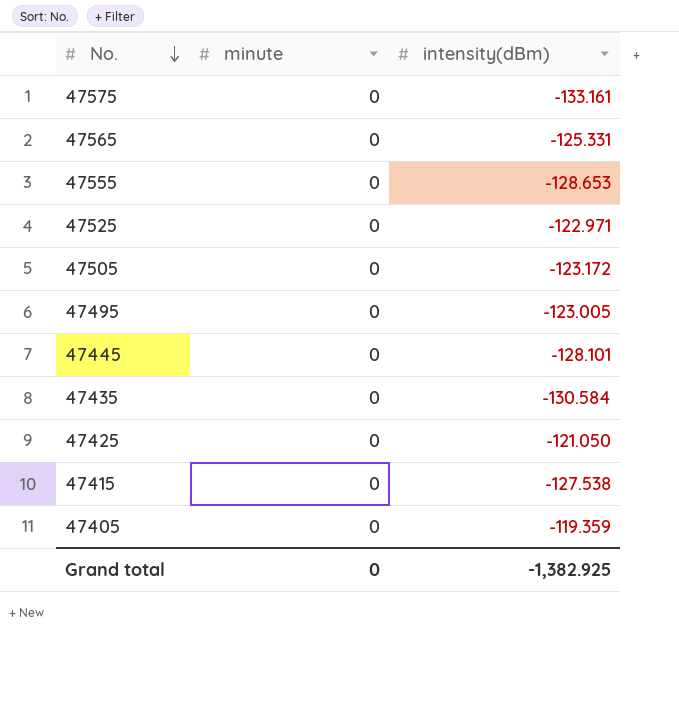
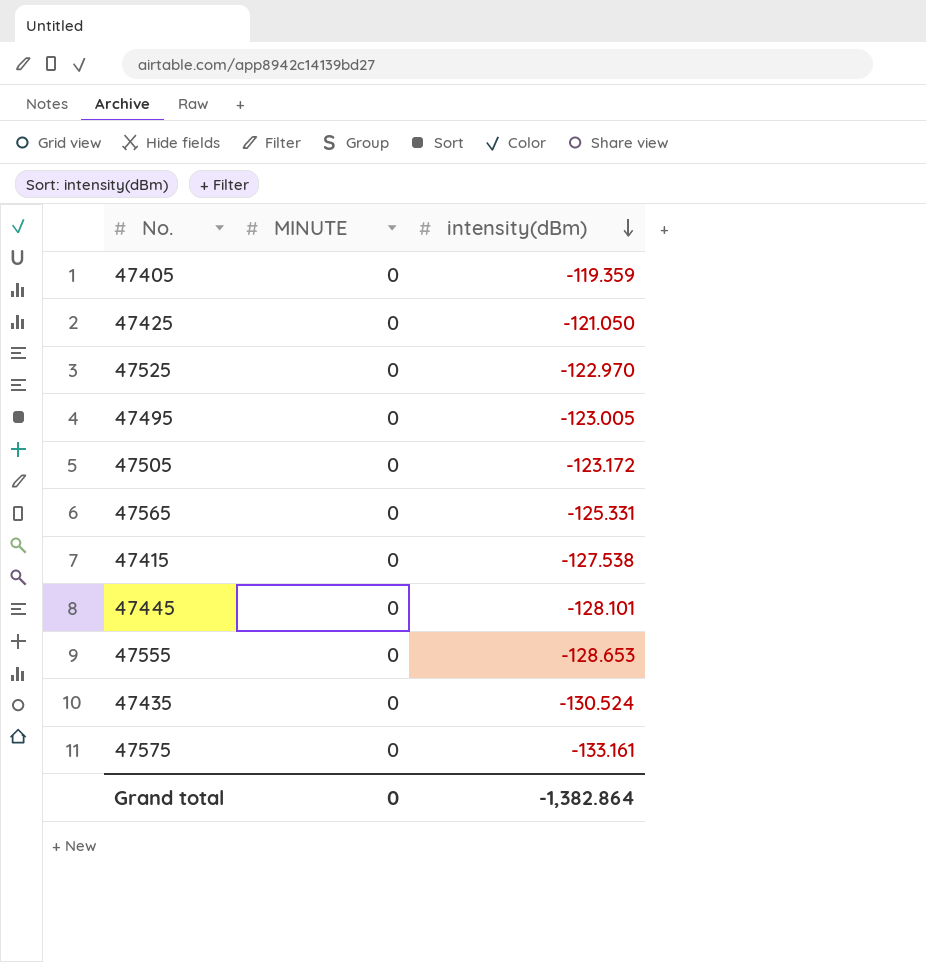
row order: No. descending -> intensity(dBm) descending
column name: minute -> MINUTE
47525 | intensity(dBm): -122.971 -> -122.970
47435 | intensity(dBm): -130.584 -> -130.524
Grand total | intensity(dBm): -1,382.925 -> -1,382.864

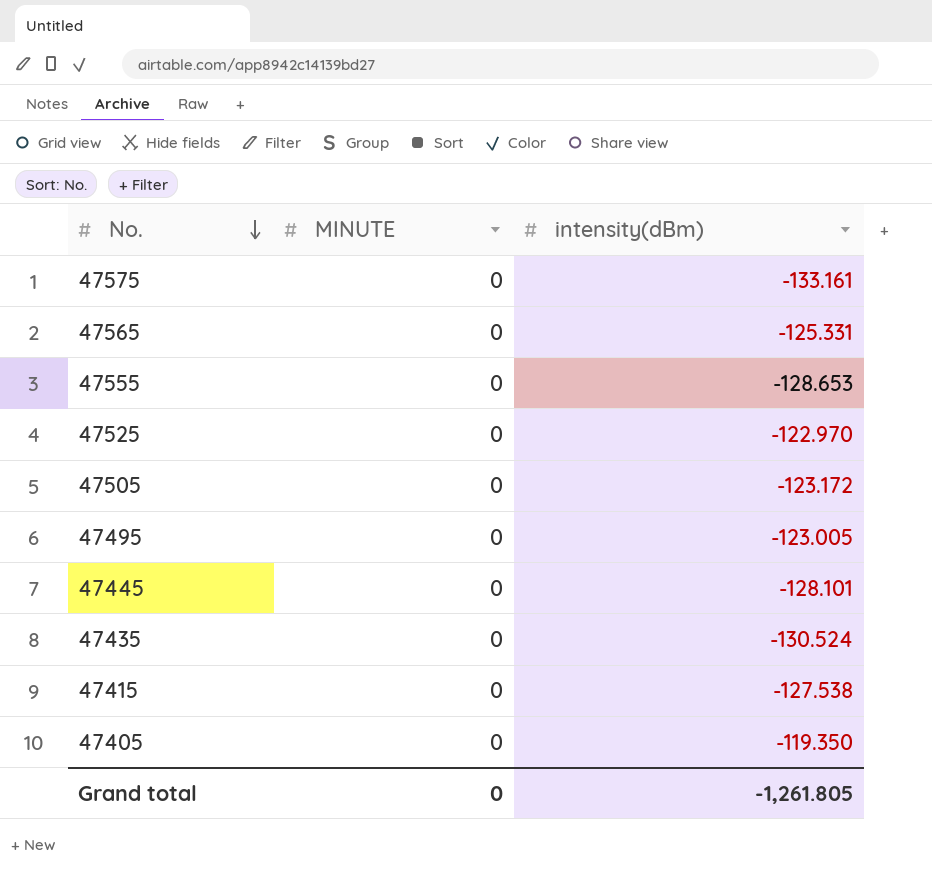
row order: intensity(dBm) descending -> No. descending
row 47425: 0 | -121.050 -> none
47405 | intensity(dBm): -119.359 -> -119.350
Grand total | intensity(dBm): -1,382.864 -> -1,261.805

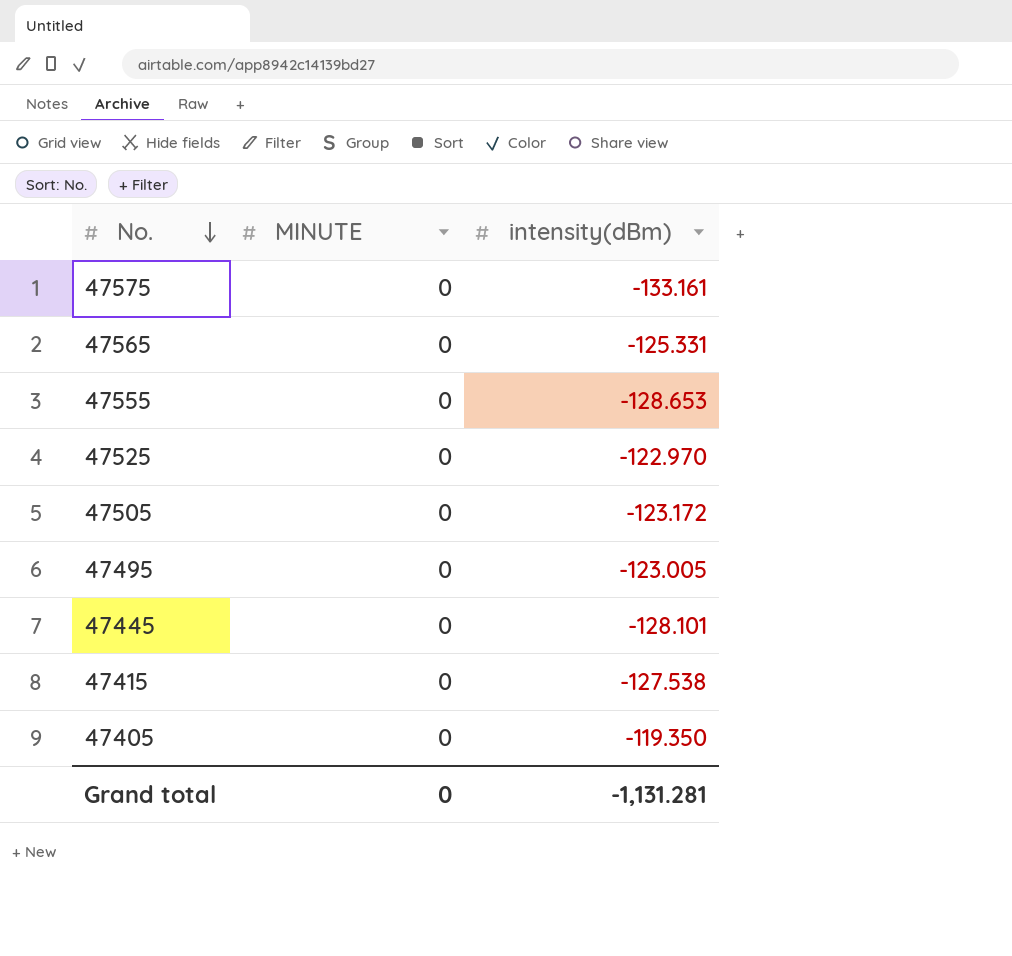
row 47435: 0 | -130.524 -> none
Grand total | intensity(dBm): -1,261.805 -> -1,131.281

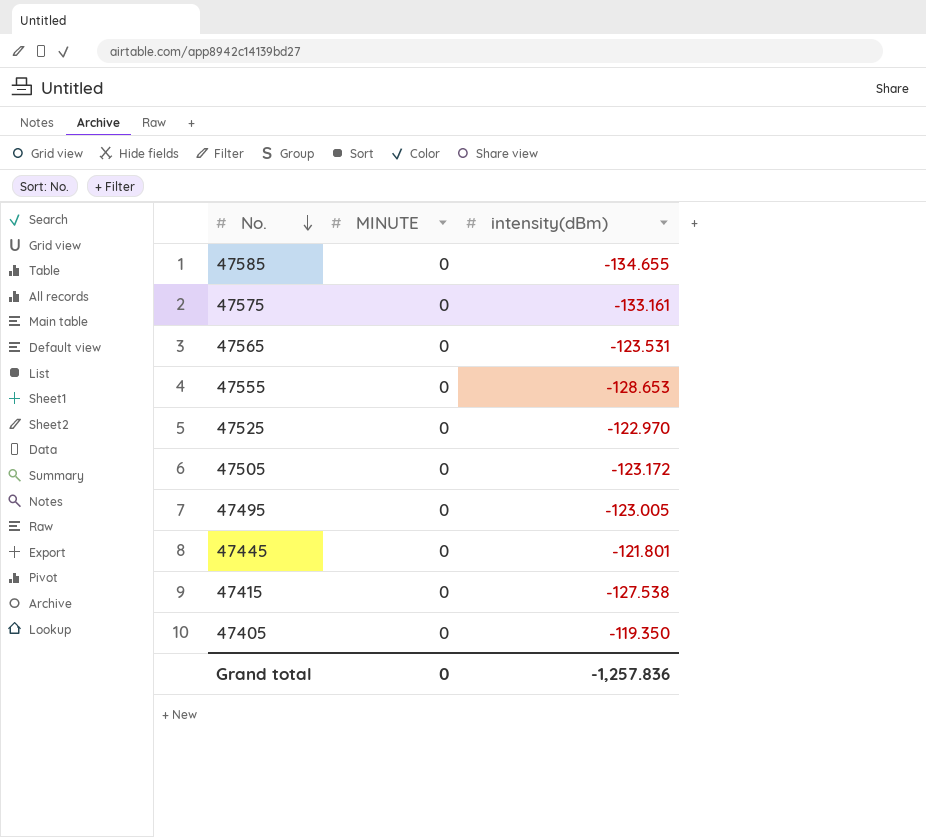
row 47585: none -> 0 | -134.655
47565 | intensity(dBm): -125.331 -> -123.531
47445 | intensity(dBm): -128.101 -> -121.801
Grand total | intensity(dBm): -1,131.281 -> -1,257.836

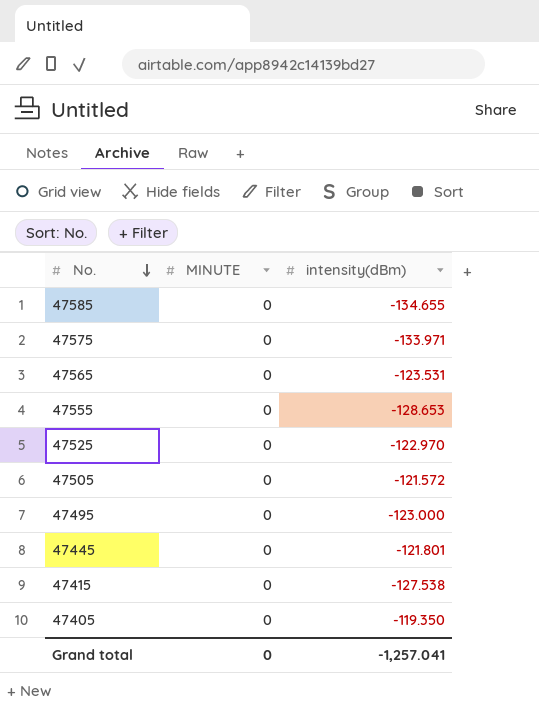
47575 | intensity(dBm): -133.161 -> -133.971
47505 | intensity(dBm): -123.172 -> -121.572
47495 | intensity(dBm): -123.005 -> -123.000
Grand total | intensity(dBm): -1,257.836 -> -1,257.041

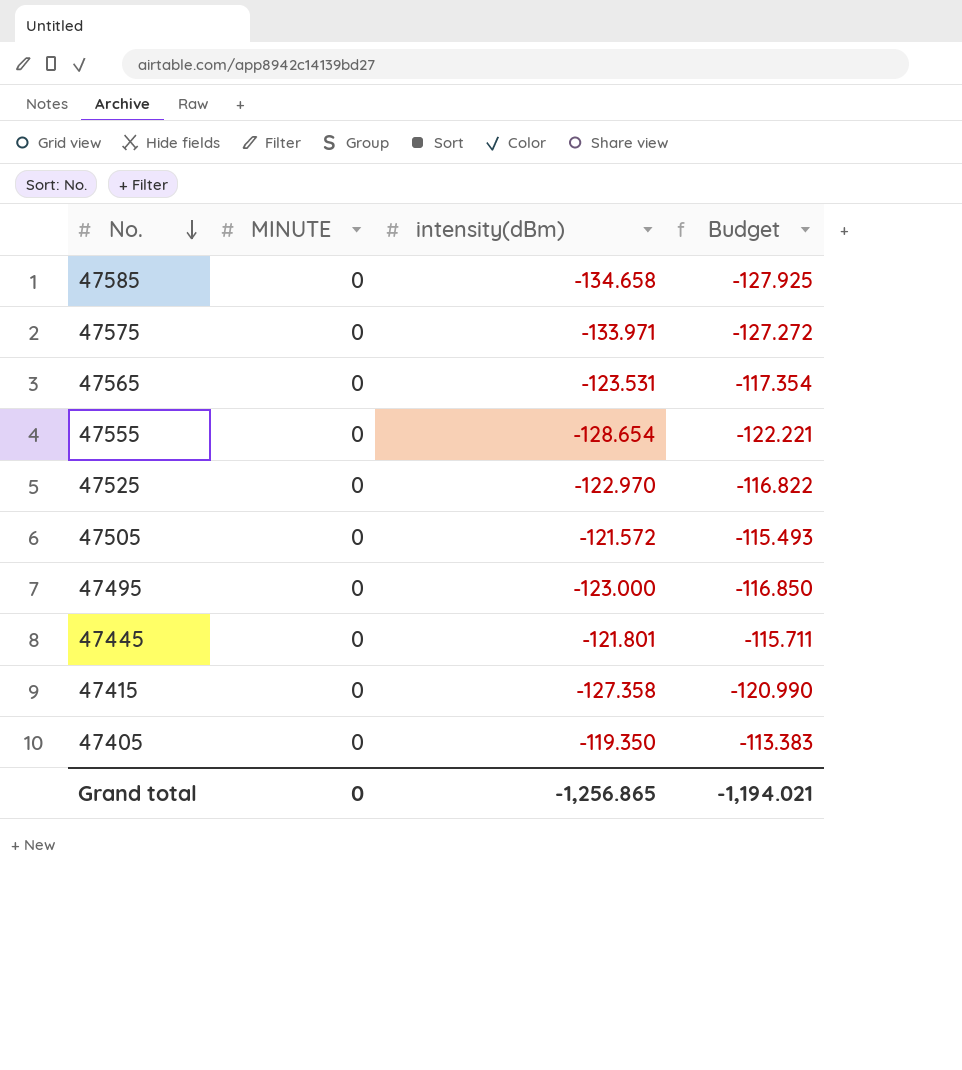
column Budget | formula: none -> [intensity(dBm)] * 0.95
47585 | intensity(dBm): -134.655 -> -134.658
47555 | intensity(dBm): -128.653 -> -128.654
47415 | intensity(dBm): -127.538 -> -127.358
Grand total | intensity(dBm): -1,257.041 -> -1,256.865

